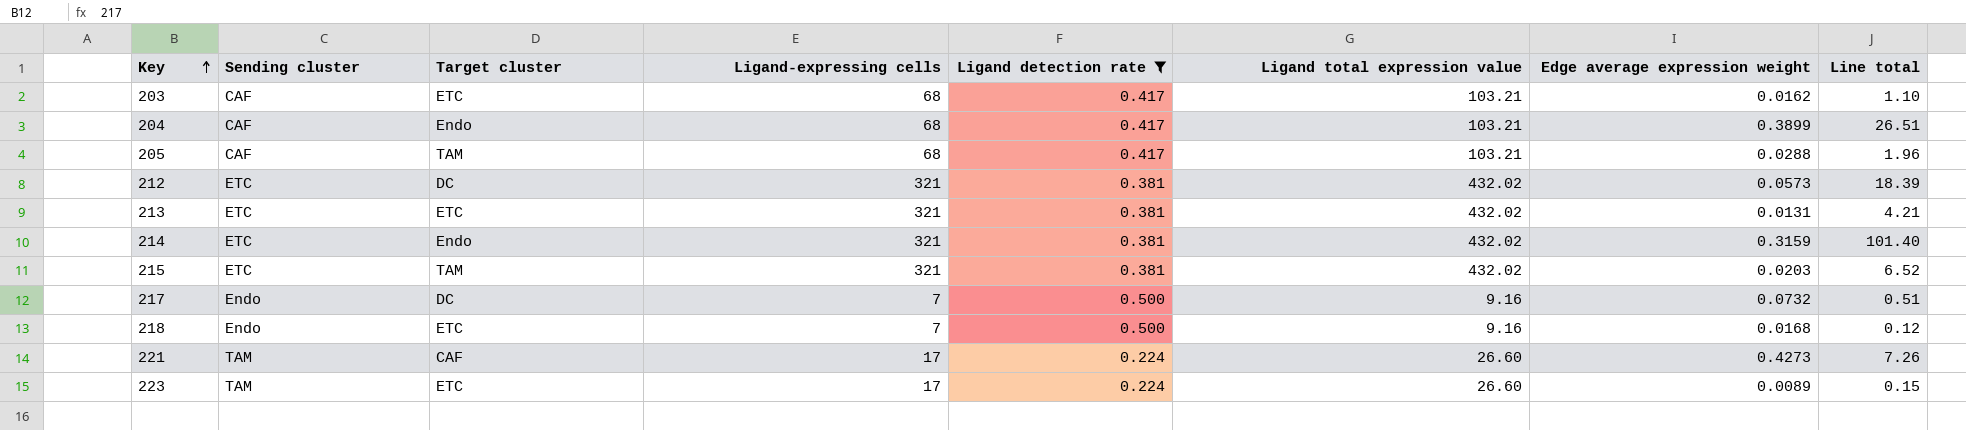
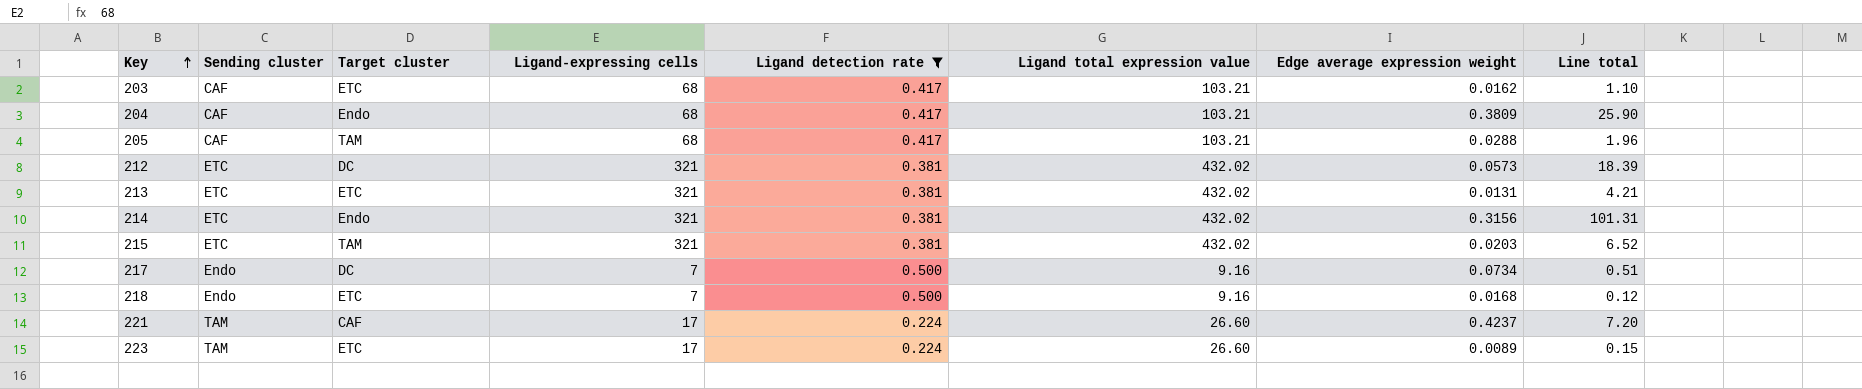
204 | Edge average expression weight: 0.3899 -> 0.3809
204 | Line total: 26.51 -> 25.90
214 | Edge average expression weight: 0.3159 -> 0.3156
214 | Line total: 101.40 -> 101.31
217 | Edge average expression weight: 0.0732 -> 0.0734
221 | Edge average expression weight: 0.4273 -> 0.4237
221 | Line total: 7.26 -> 7.20

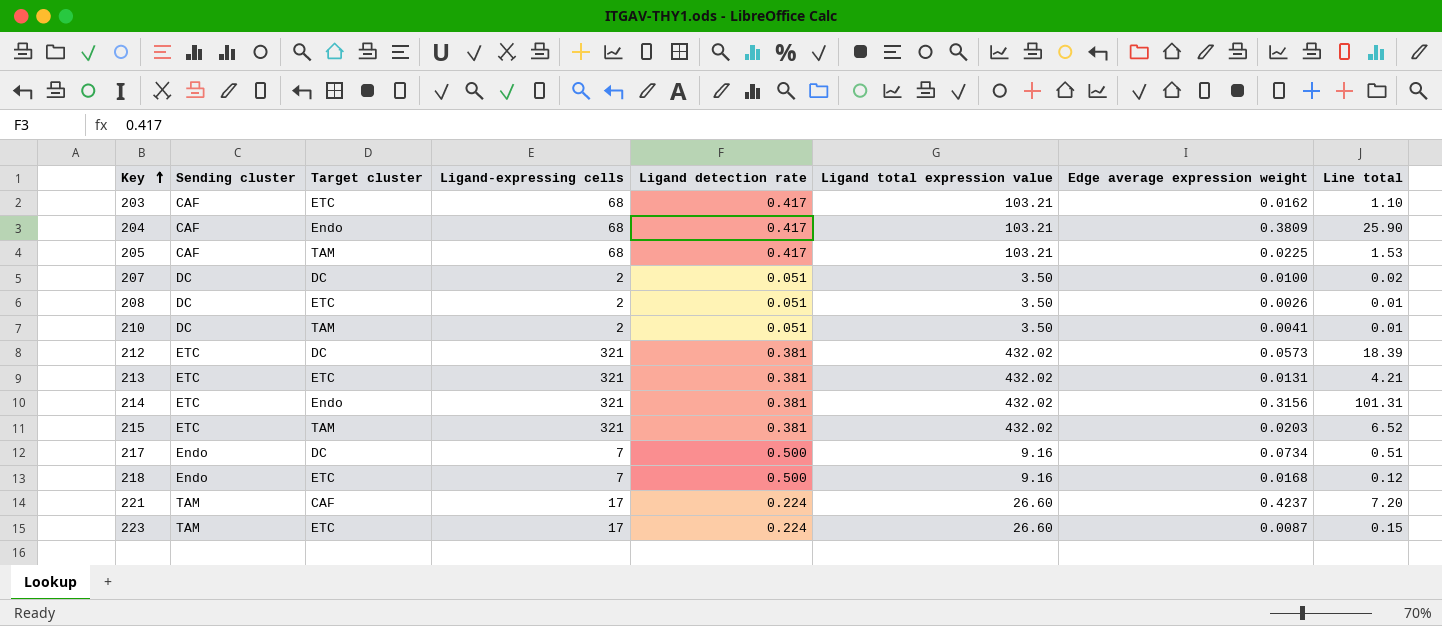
filter: Ligand detection rate != 0.051 -> none
205 | Edge average expression weight: 0.0288 -> 0.0225
205 | Line total: 1.96 -> 1.53
223 | Edge average expression weight: 0.0089 -> 0.0087

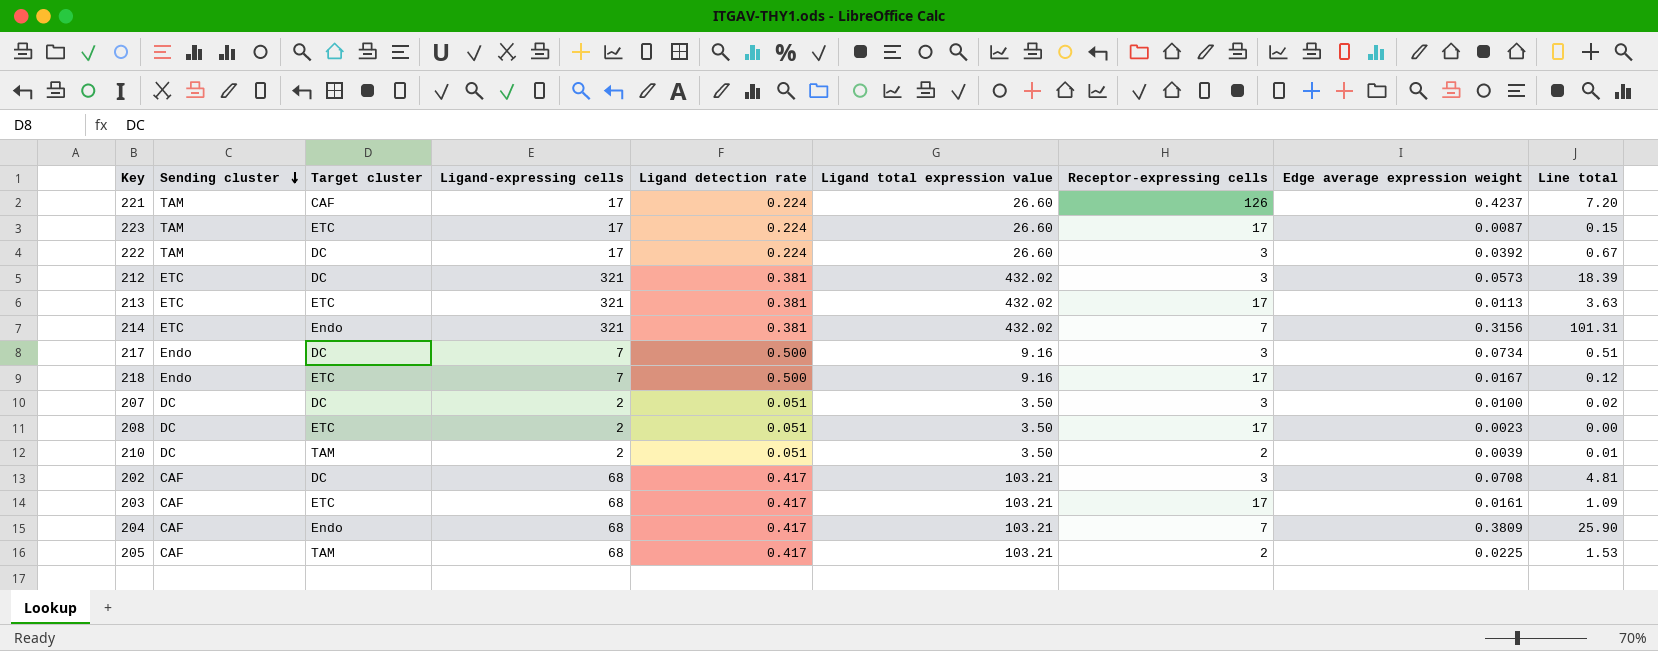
row order: Key ascending -> Sending cluster descending
column Receptor-expressing cells | position: none -> 7
row 215: ETC | TAM | 321 | 0.381 | 432.02 | 0.0203 | 6.52 -> none
row 222: none -> TAM | DC | 17 | 0.224 | 26.60 | 3 | 0.0392 | 0.67
213 | Edge average expression weight: 0.0131 -> 0.0113
213 | Line total: 4.21 -> 3.63
218 | Edge average expression weight: 0.0168 -> 0.0167
208 | Edge average expression weight: 0.0026 -> 0.0023
208 | Line total: 0.01 -> 0.00
210 | Edge average expression weight: 0.0041 -> 0.0039
row 202: none -> CAF | DC | 68 | 0.417 | 103.21 | 3 | 0.0708 | 4.81
203 | Edge average expression weight: 0.0162 -> 0.0161
203 | Line total: 1.10 -> 1.09

